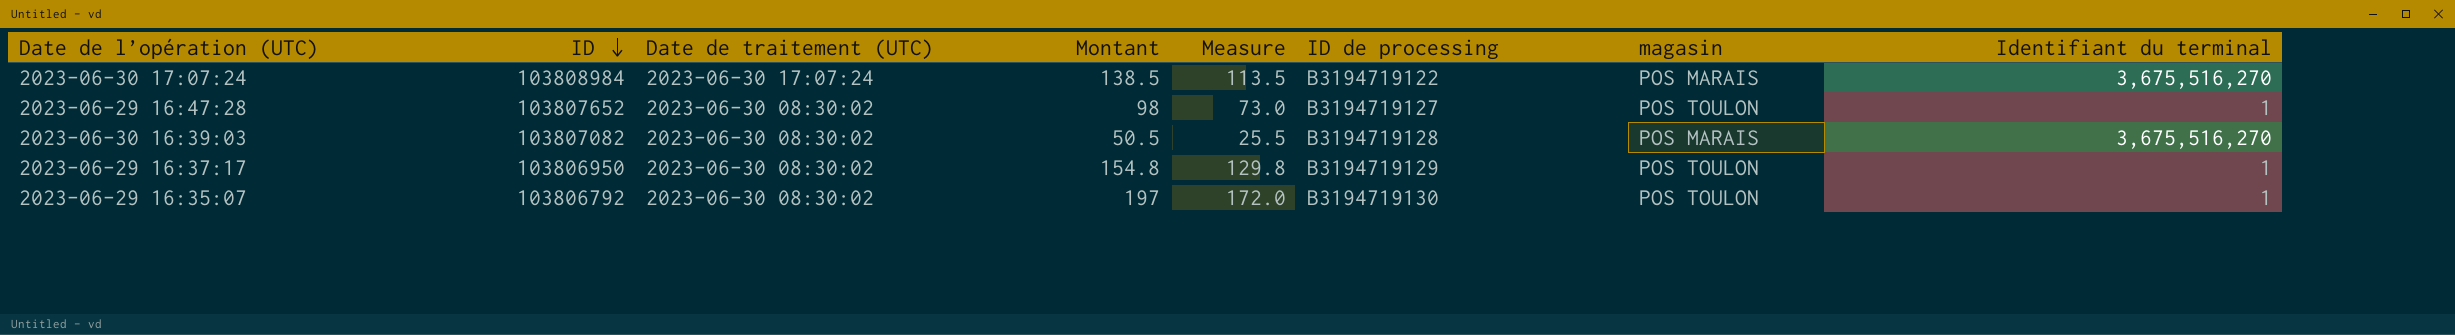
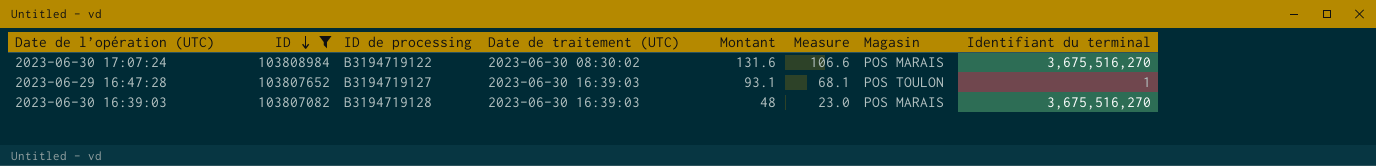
filter: none -> ID >= 103807082
column ID de processing | position: 6 -> 3
column name: magasin -> Magasin
2023-06-30 17:07:24 | Date de traitement (UTC): 2023-06-30 17:07:24 -> 2023-06-30 08:30:02
2023-06-30 17:07:24 | Montant: 138.5 -> 131.6
2023-06-30 17:07:24 | Measure: 113.5 -> 106.6
2023-06-29 16:47:28 | Date de traitement (UTC): 2023-06-30 08:30:02 -> 2023-06-30 16:39:03
2023-06-29 16:47:28 | Montant: 98 -> 93.1
2023-06-29 16:47:28 | Measure: 73.0 -> 68.1
2023-06-30 16:39:03 | Date de traitement (UTC): 2023-06-30 08:30:02 -> 2023-06-30 16:39:03
2023-06-30 16:39:03 | Montant: 50.5 -> 48
2023-06-30 16:39:03 | Measure: 25.5 -> 23.0

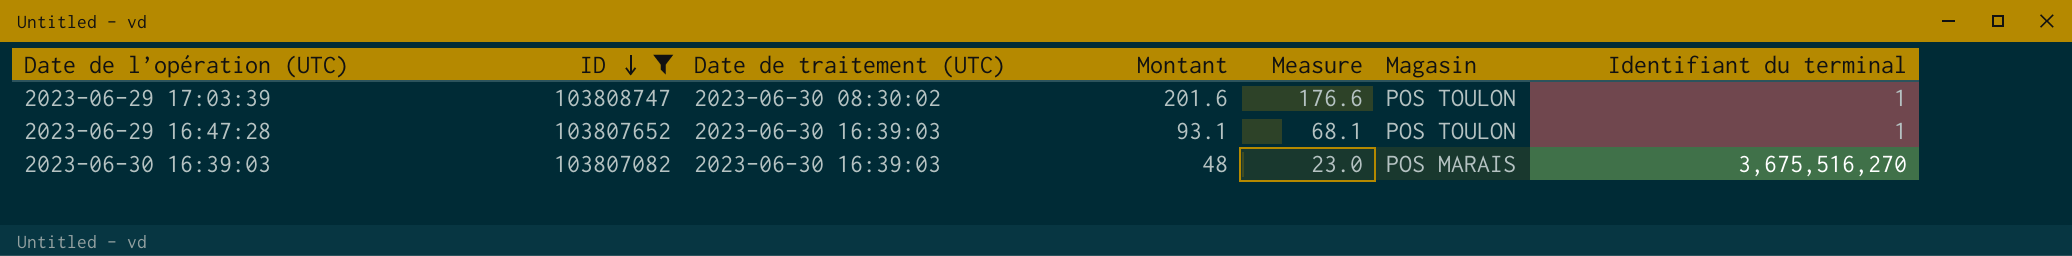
column ID de processing | position: 3 -> none
row 2023-06-30 17:07:24: 103808984 | B3194719122 | 2023-06-30 08:30:02 | 131.6 | 106.6 | POS MARAIS | 3,675,516,270 -> none
row 2023-06-29 17:03:39: none -> 103808747 | 2023-06-30 08:30:02 | 201.6 | 176.6 | POS TOULON | 1

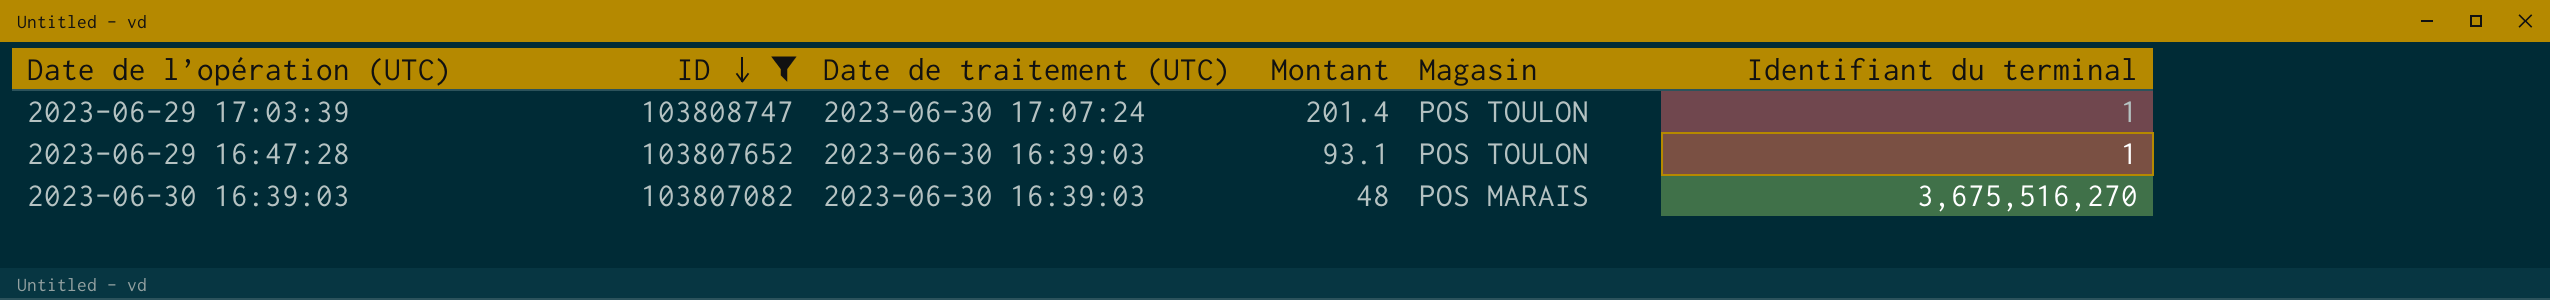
column Measure | formula: [Montant] - 25 -> none
2023-06-29 17:03:39 | Date de traitement (UTC): 2023-06-30 08:30:02 -> 2023-06-30 17:07:24
2023-06-29 17:03:39 | Montant: 201.6 -> 201.4

